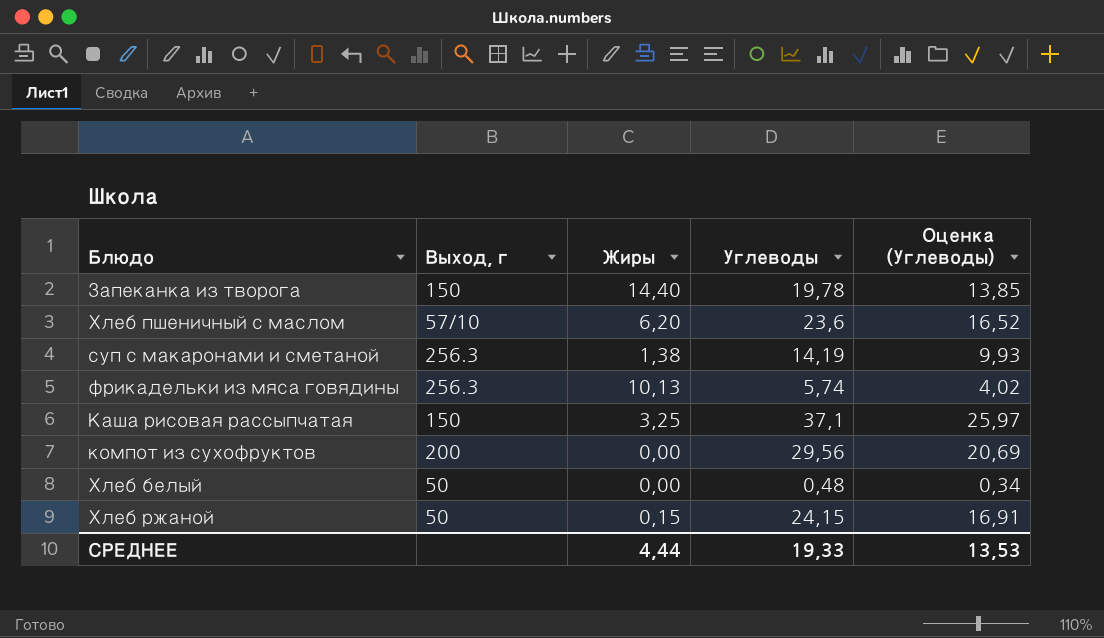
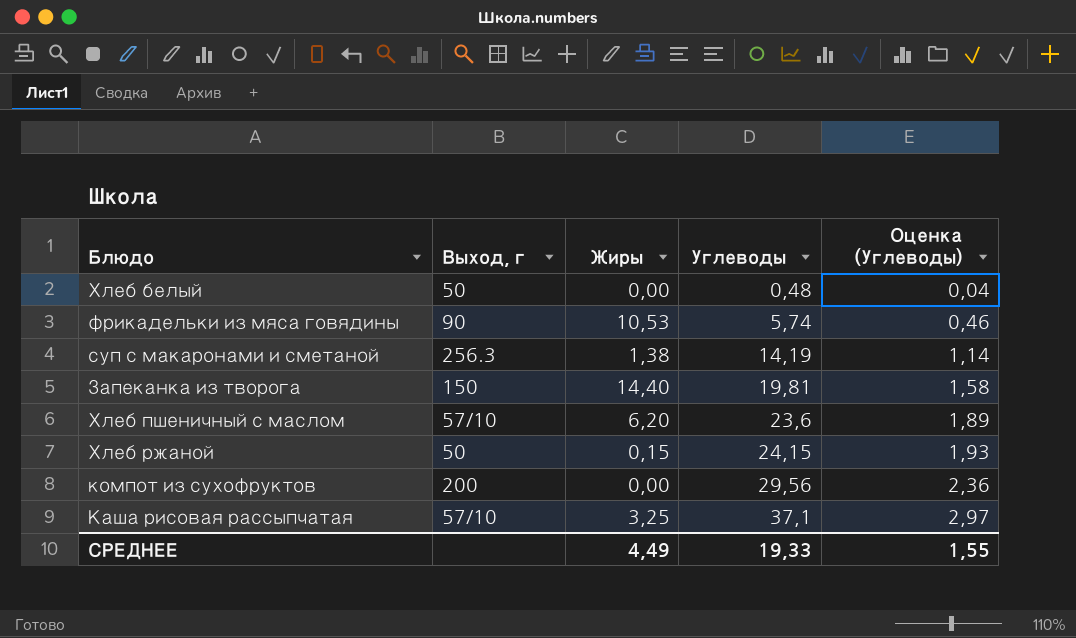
row order: none -> Углеводы ascending
column Оценка (Углеводы) | formula: [Углеводы] * 0,7 -> [Углеводы] * 0,08
фрикадельки из мяса говядины | Выход, г: 256.3 -> 90
фрикадельки из мяса говядины | Жиры: 10,13 -> 10,53
Запеканка из творога | Углеводы: 19,78 -> 19,81
Каша рисовая рассыпчатая | Выход, г: 150 -> 57/10
СРЕДНЕЕ | Жиры: 4,44 -> 4,49
СРЕДНЕЕ | Оценка (Углеводы): 13,53 -> 1,55

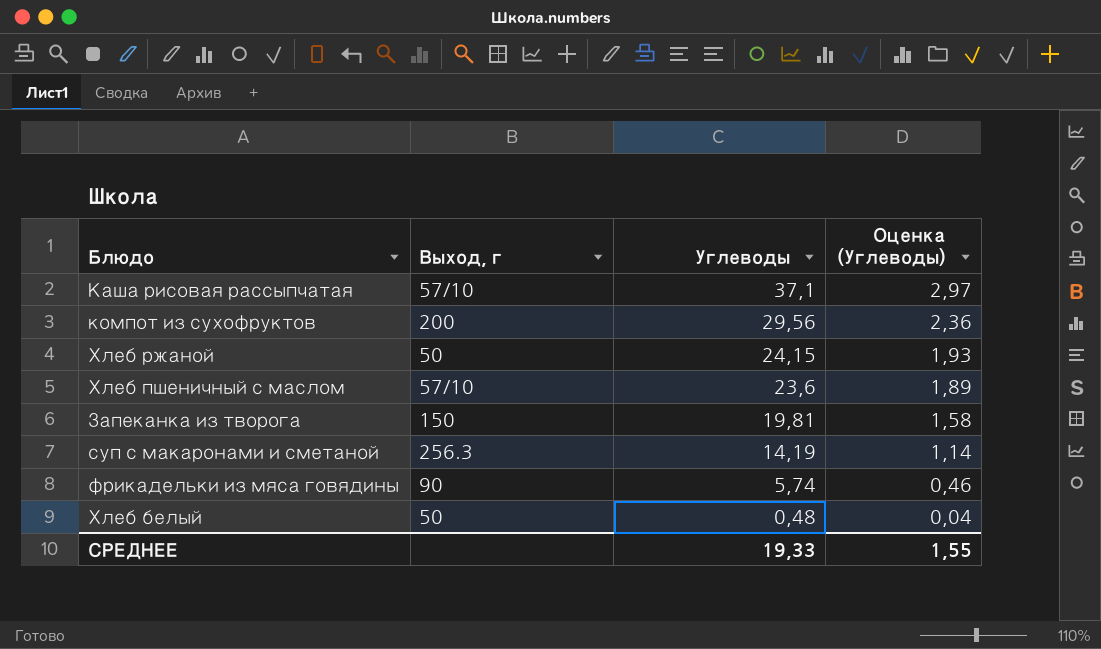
row order: Углеводы ascending -> Углеводы descending
column Жиры | position: 3 -> none

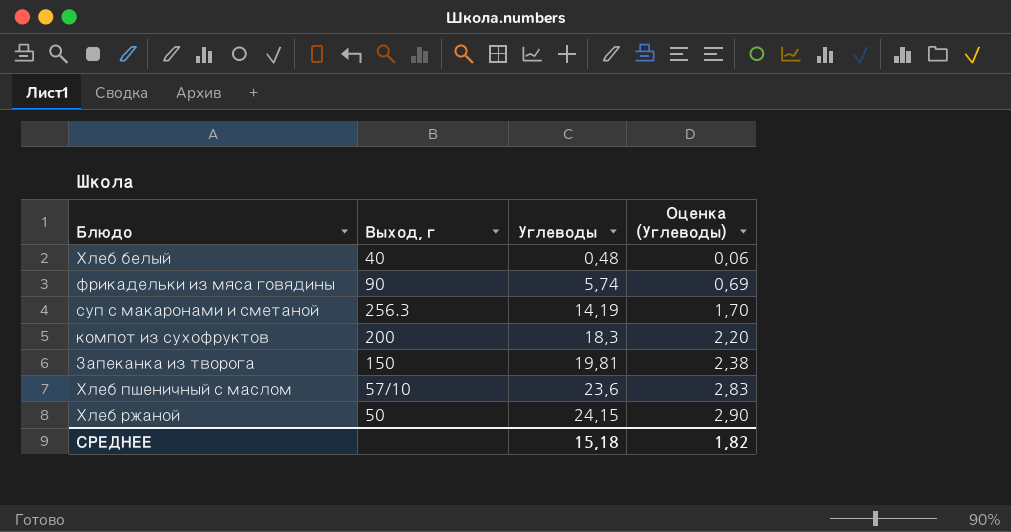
row order: Углеводы descending -> Углеводы ascending
column Оценка (Углеводы) | formula: [Углеводы] * 0,08 -> [Углеводы] * 0,12
row Каша рисовая рассыпчатая: 57/10 | 37,1 | 2,97 -> none
Хлеб белый | Выход, г: 50 -> 40
компот из сухофруктов | Углеводы: 29,56 -> 18,3
СРЕДНЕЕ | Углеводы: 19,33 -> 15,18
СРЕДНЕЕ | Оценка (Углеводы): 1,55 -> 1,82

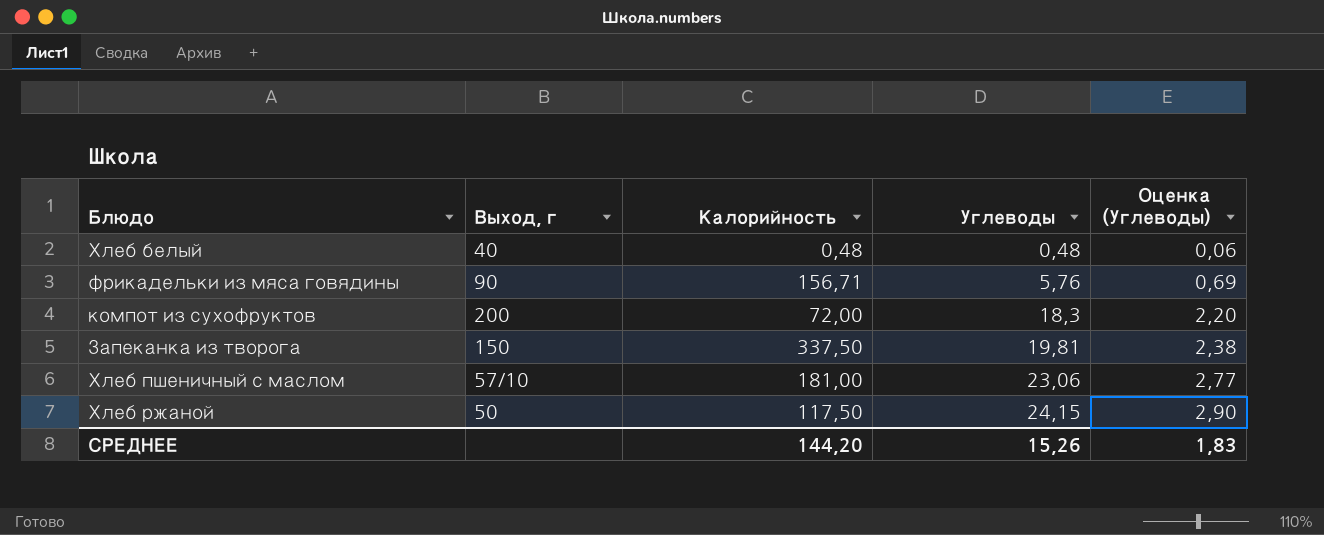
column Калорийность | position: none -> 3
row суп с макаронами и сметаной: 256.3 | 14,19 | 1,70 -> none
фрикадельки из мяса говядины | Углеводы: 5,74 -> 5,76
Хлеб пшеничный с маслом | Углеводы: 23,6 -> 23,06
Хлеб пшеничный с маслом | Оценка (Углеводы): 2,83 -> 2,77
СРЕДНЕЕ | Углеводы: 15,18 -> 15,26
СРЕДНЕЕ | Оценка (Углеводы): 1,82 -> 1,83

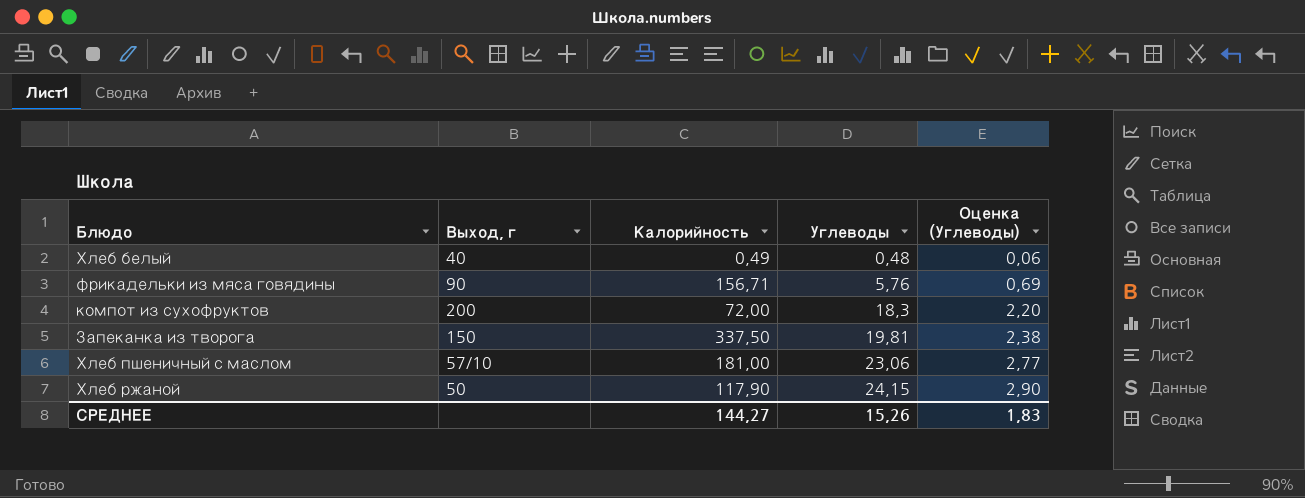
Хлеб белый | Калорийность: 0,48 -> 0,49
Хлеб ржаной | Калорийность: 117,50 -> 117,90
СРЕДНЕЕ | Калорийность: 144,20 -> 144,27

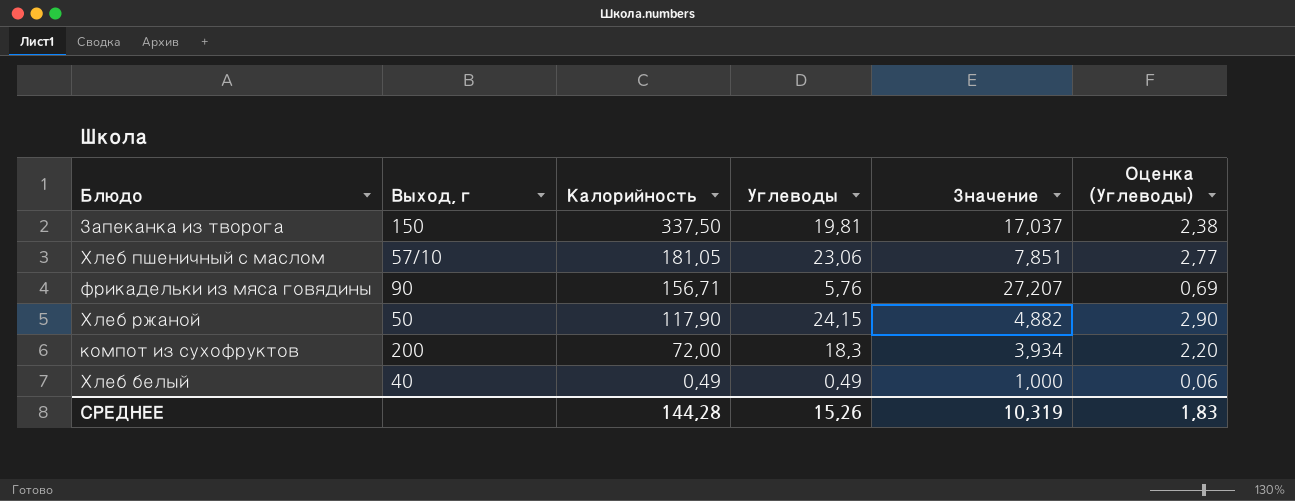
row order: Углеводы ascending -> Калорийность descending
column Значение | formula: none -> [Калорийность] / [Углеводы]
Хлеб пшеничный с маслом | Калорийность: 181,00 -> 181,05
Хлеб белый | Углеводы: 0,48 -> 0,49
СРЕДНЕЕ | Калорийность: 144,27 -> 144,28

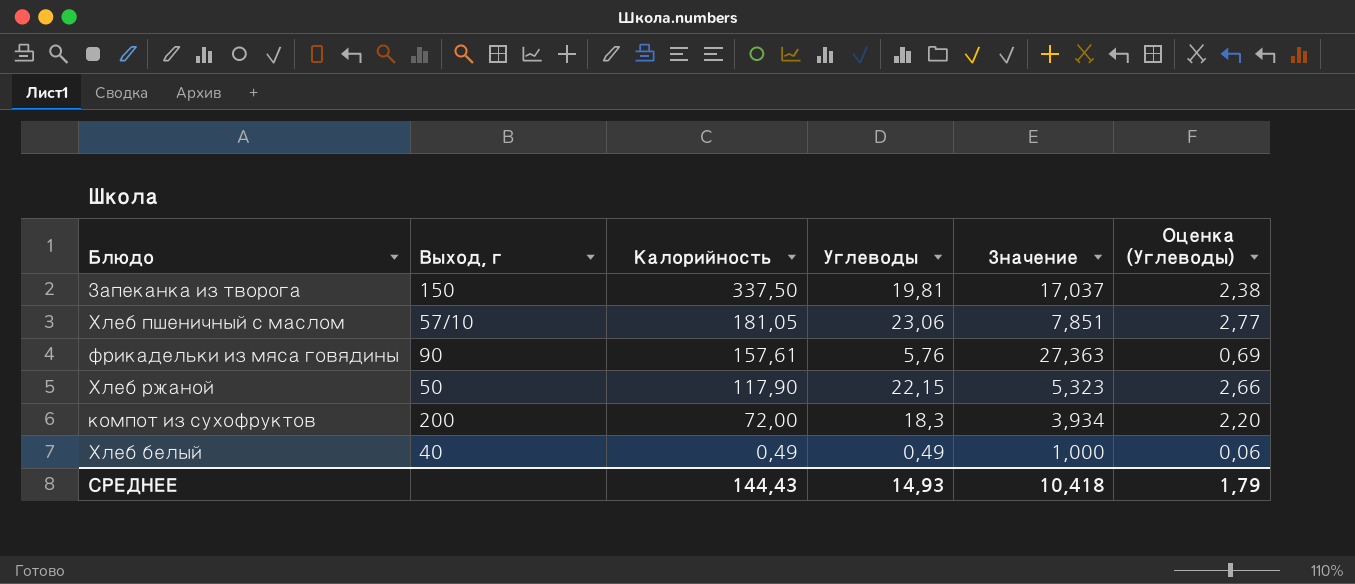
фрикадельки из мяса говядины | Калорийность: 156,71 -> 157,61
фрикадельки из мяса говядины | Значение: 27,207 -> 27,363
Хлеб ржаной | Углеводы: 24,15 -> 22,15
Хлеб ржаной | Значение: 4,882 -> 5,323
Хлеб ржаной | Оценка (Углеводы): 2,90 -> 2,66
СРЕДНЕЕ | Калорийность: 144,28 -> 144,43
СРЕДНЕЕ | Углеводы: 15,26 -> 14,93
СРЕДНЕЕ | Значение: 10,319 -> 10,418
СРЕДНЕЕ | Оценка (Углеводы): 1,83 -> 1,79

